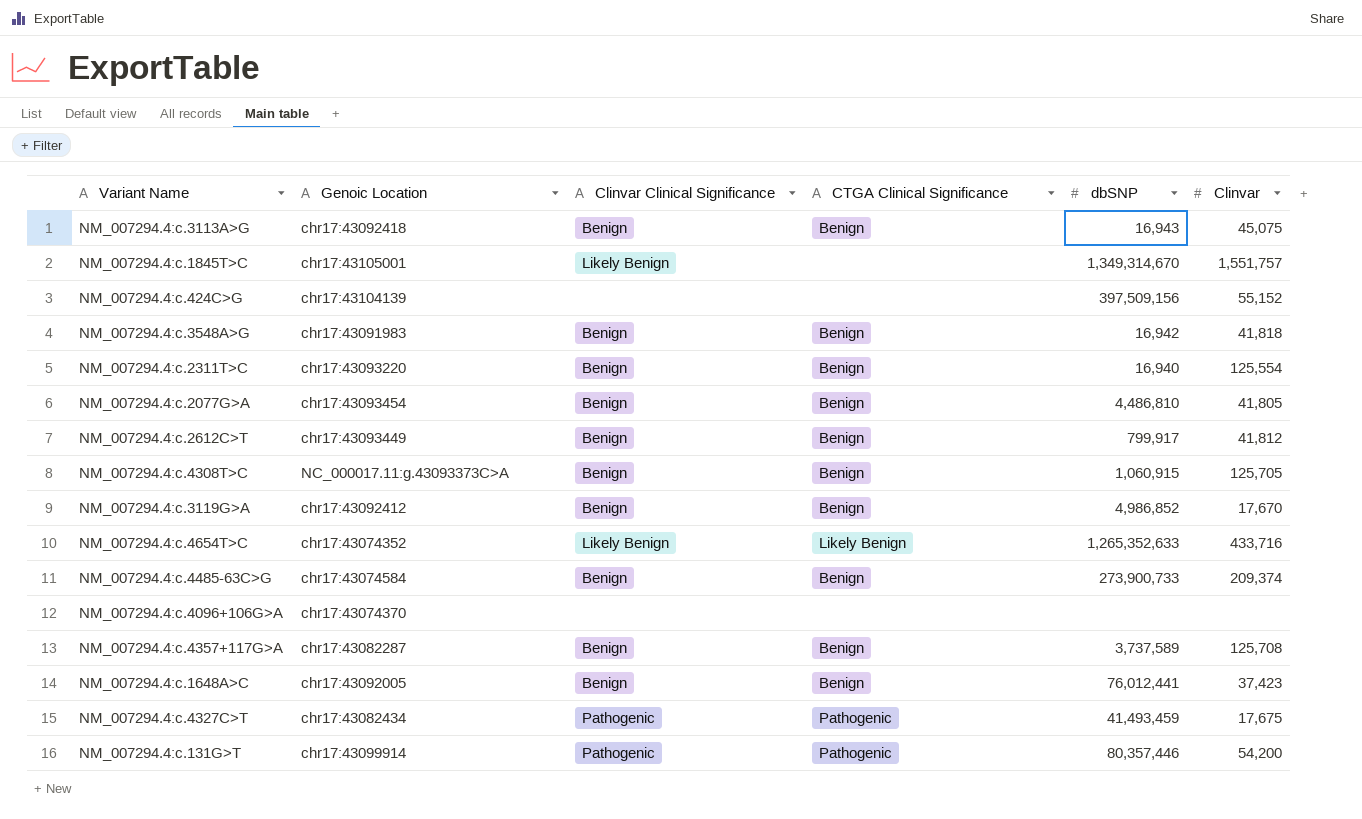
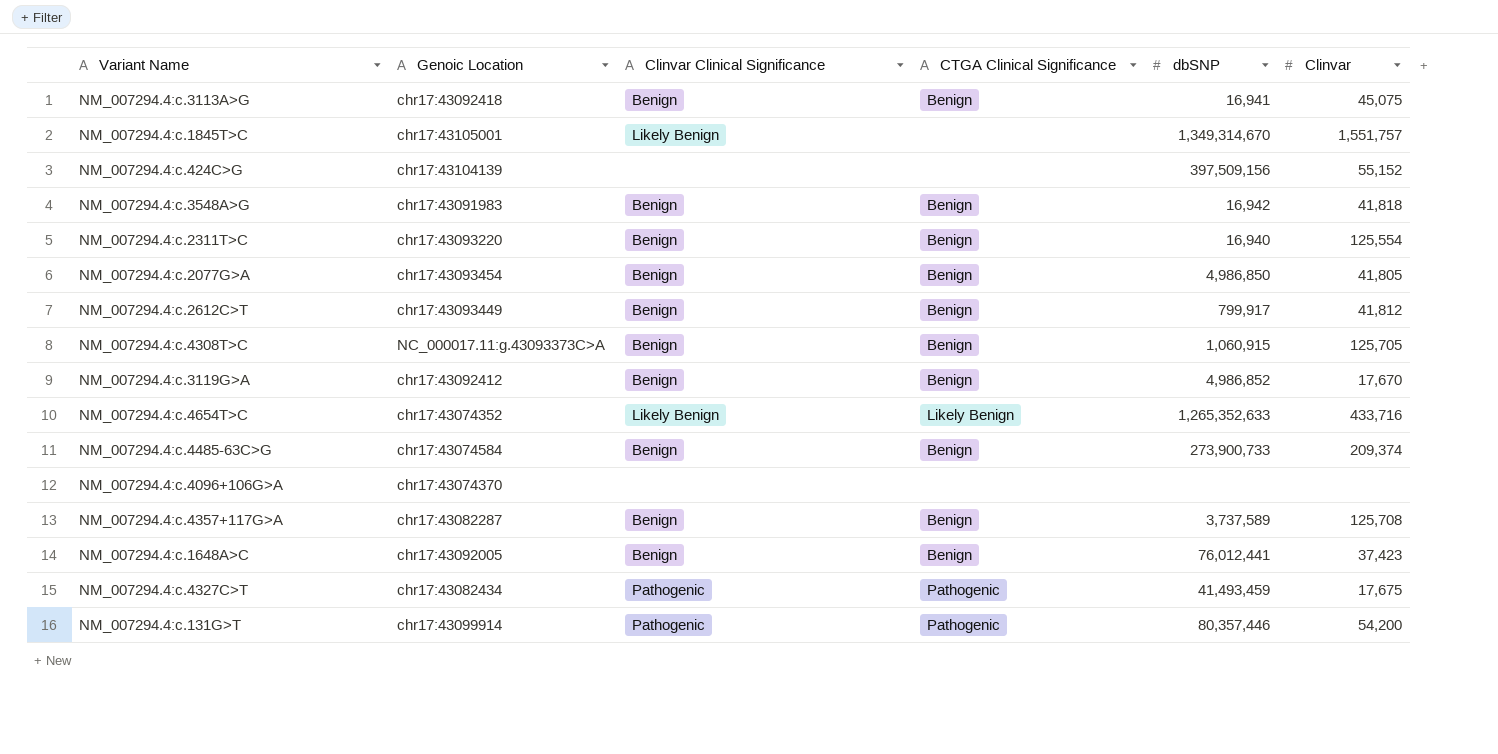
NM_007294.4:c.3113A>G | dbSNP: 16,943 -> 16,941
NM_007294.4:c.2077G>A | dbSNP: 4,486,810 -> 4,986,850

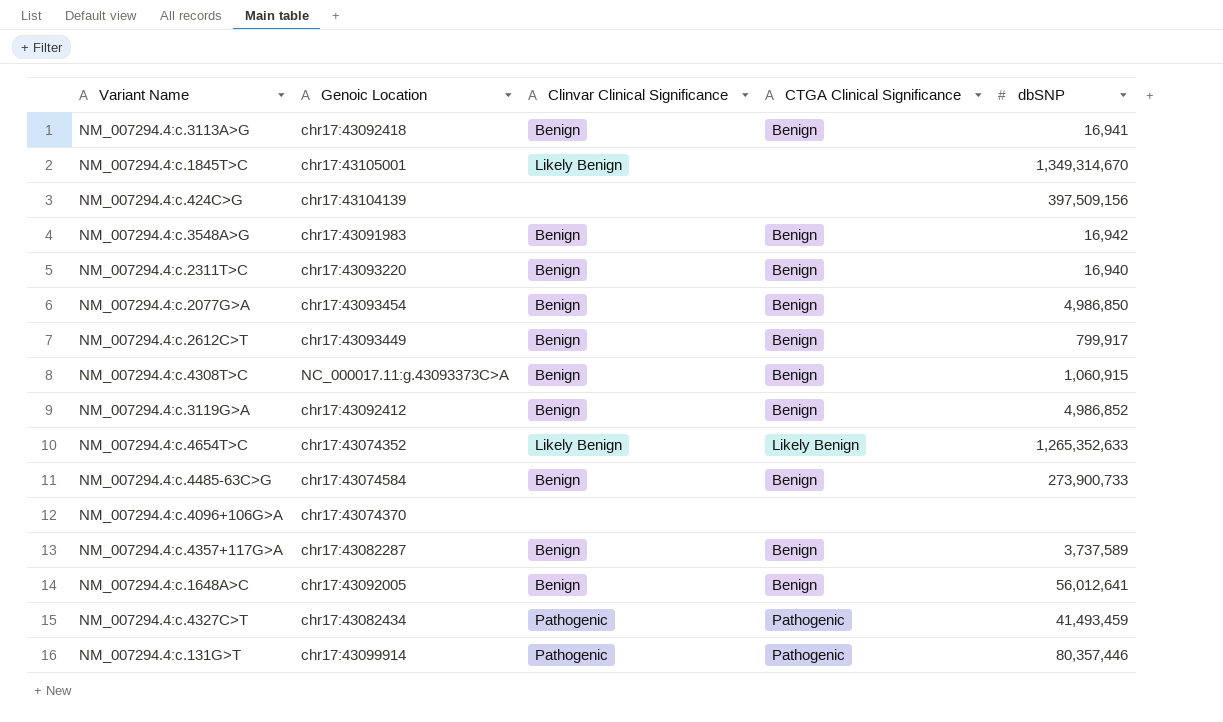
column Clinvar | position: 6 -> none
NM_007294.4:c.1648A>C | dbSNP: 76,012,441 -> 56,012,641

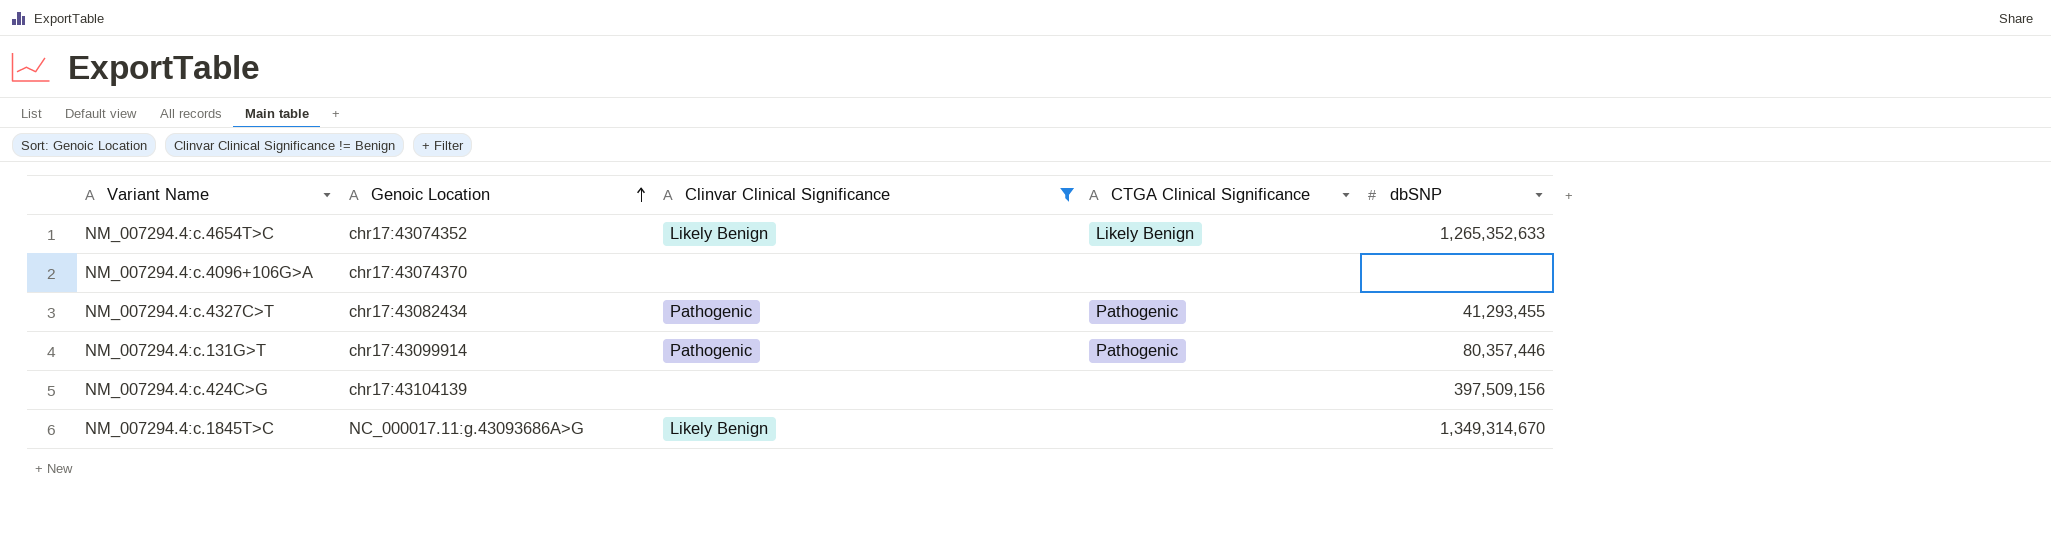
filter: none -> Clinvar Clinical Significance != Benign
row order: none -> Genoic Location ascending
NM_007294.4:c.4327C>T | dbSNP: 41,493,459 -> 41,293,455
NM_007294.4:c.1845T>C | Genoic Location: chr17:43105001 -> NC_000017.11:g.43093686A>G

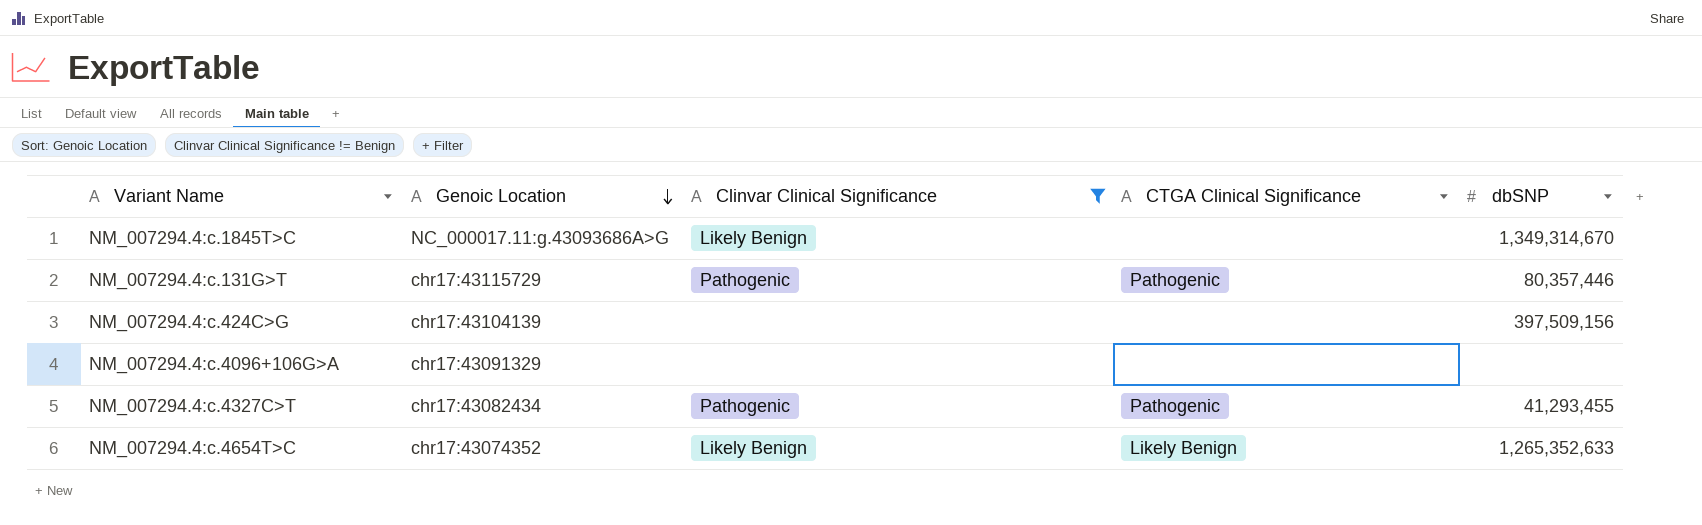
row order: Genoic Location ascending -> Genoic Location descending
NM_007294.4:c.131G>T | Genoic Location: chr17:43099914 -> chr17:43115729
NM_007294.4:c.4096+106G>A | Genoic Location: chr17:43074370 -> chr17:43091329

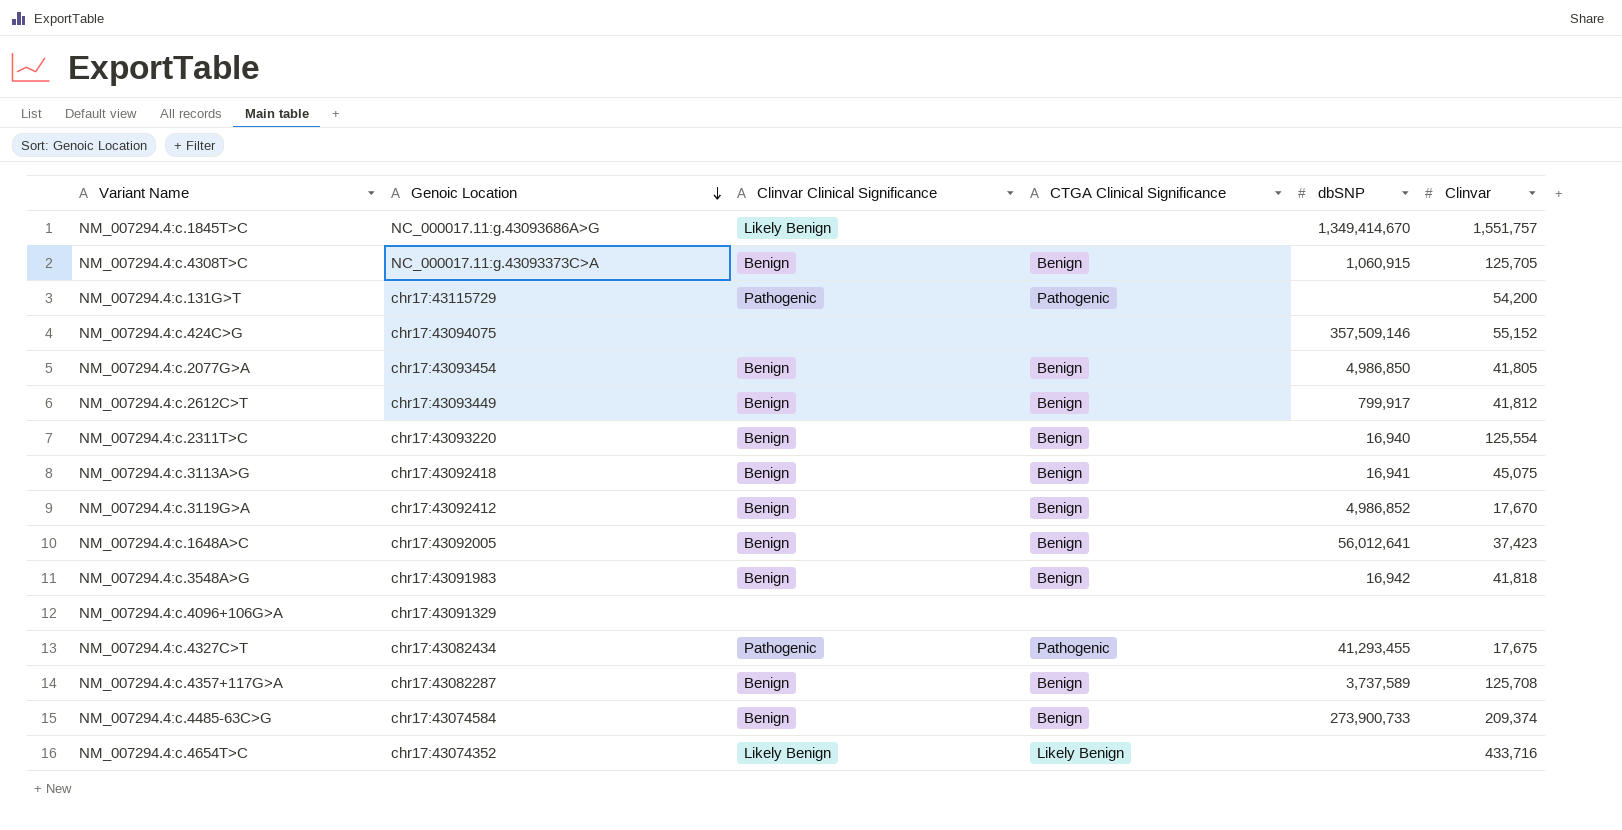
filter: Clinvar Clinical Significance != Benign -> none
column Clinvar | position: none -> 6
NM_007294.4:c.1845T>C | dbSNP: 1,349,314,670 -> 1,349,414,670
NM_007294.4:c.131G>T | dbSNP: 80,357,446 -> none
NM_007294.4:c.424C>G | Genoic Location: chr17:43104139 -> chr17:43094075
NM_007294.4:c.424C>G | dbSNP: 397,509,156 -> 357,509,146
NM_007294.4:c.4654T>C | dbSNP: 1,265,352,633 -> none

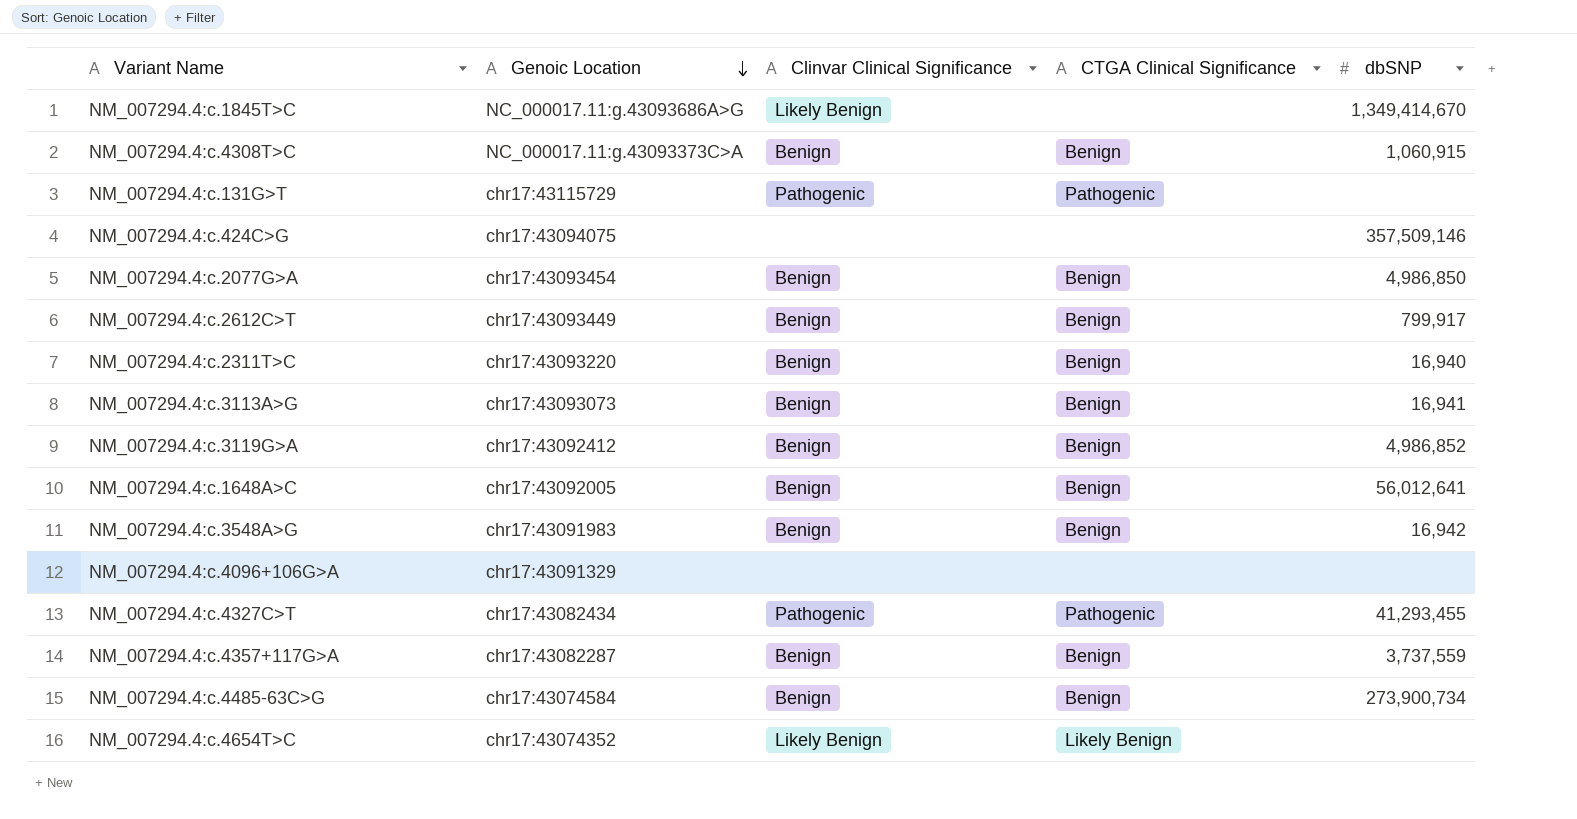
column Clinvar | position: 6 -> none
NM_007294.4:c.3113A>G | Genoic Location: chr17:43092418 -> chr17:43093073
NM_007294.4:c.4357+117G>A | dbSNP: 3,737,589 -> 3,737,559
NM_007294.4:c.4485-63C>G | dbSNP: 273,900,733 -> 273,900,734

